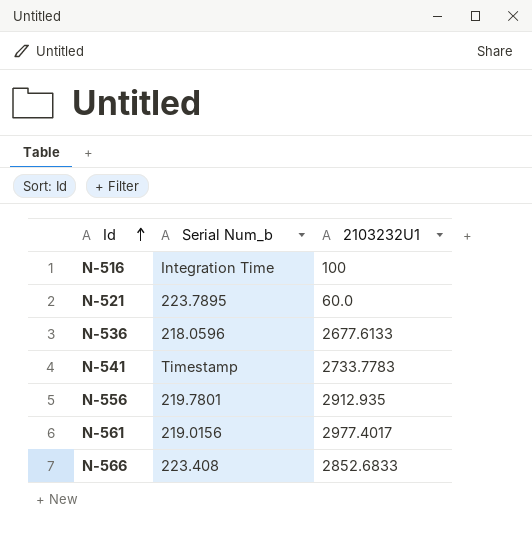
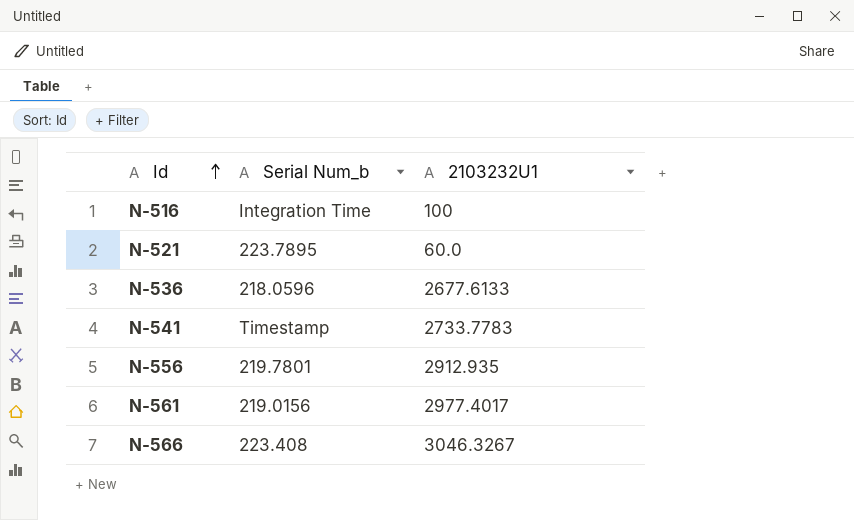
N-566 | 2103232U1: 2852.6833 -> 3046.3267

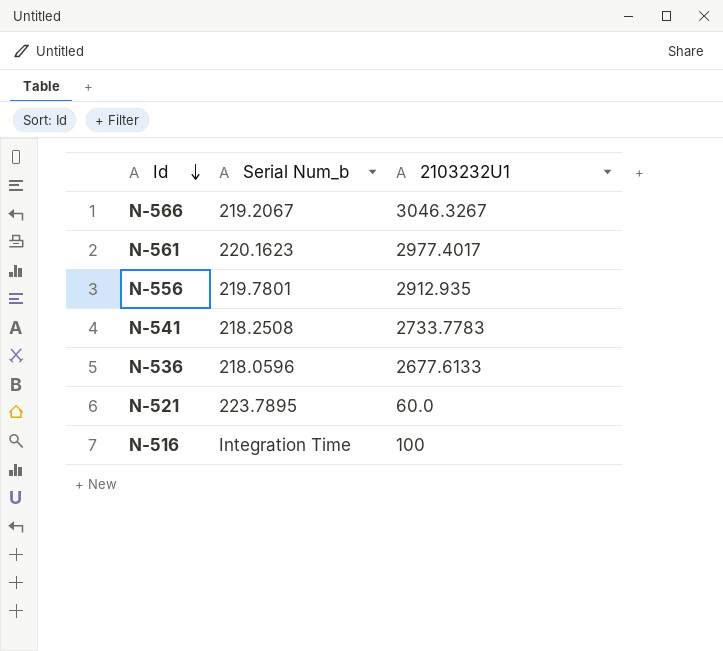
row order: Id ascending -> Id descending
N-566 | Serial Num_b: 223.408 -> 219.2067
N-561 | Serial Num_b: 219.0156 -> 220.1623
N-541 | Serial Num_b: Timestamp -> 218.2508

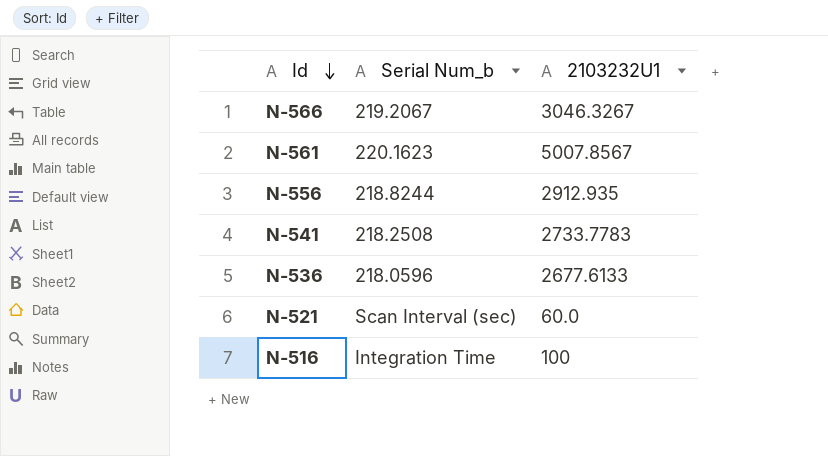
N-561 | 2103232U1: 2977.4017 -> 5007.8567
N-556 | Serial Num_b: 219.7801 -> 218.8244
N-521 | Serial Num_b: 223.7895 -> Scan Interval (sec)

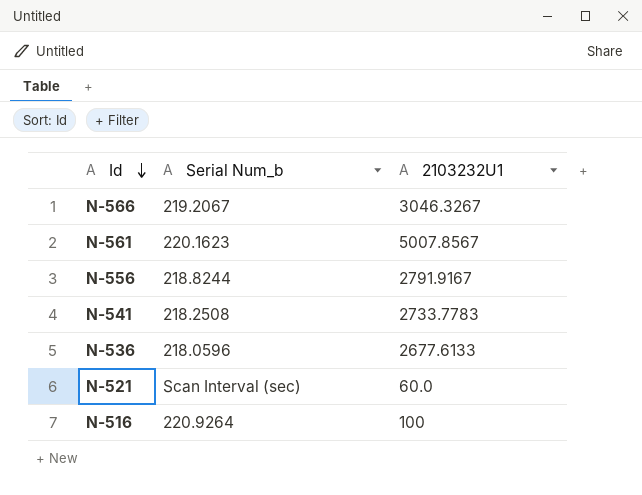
N-556 | 2103232U1: 2912.935 -> 2791.9167
N-516 | Serial Num_b: Integration Time -> 220.9264

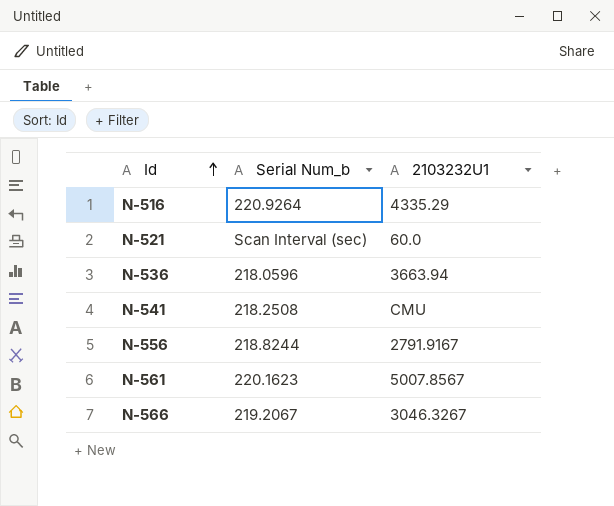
row order: Id descending -> Id ascending
N-516 | 2103232U1: 100 -> 4335.29
N-536 | 2103232U1: 2677.6133 -> 3663.94
N-541 | 2103232U1: 2733.7783 -> CMU

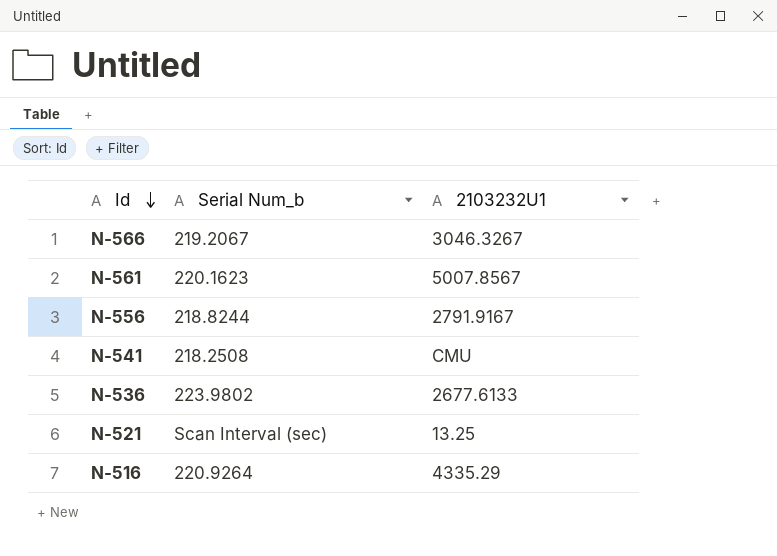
row order: Id ascending -> Id descending
N-536 | Serial Num_b: 218.0596 -> 223.9802
N-536 | 2103232U1: 3663.94 -> 2677.6133
N-521 | 2103232U1: 60.0 -> 13.25

